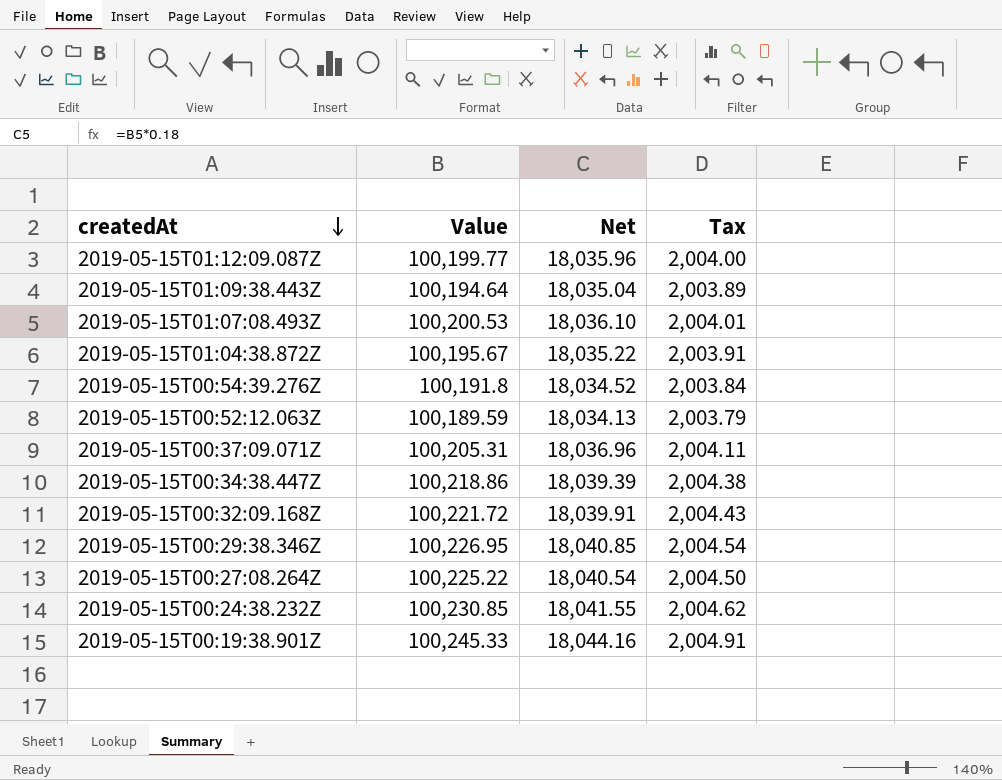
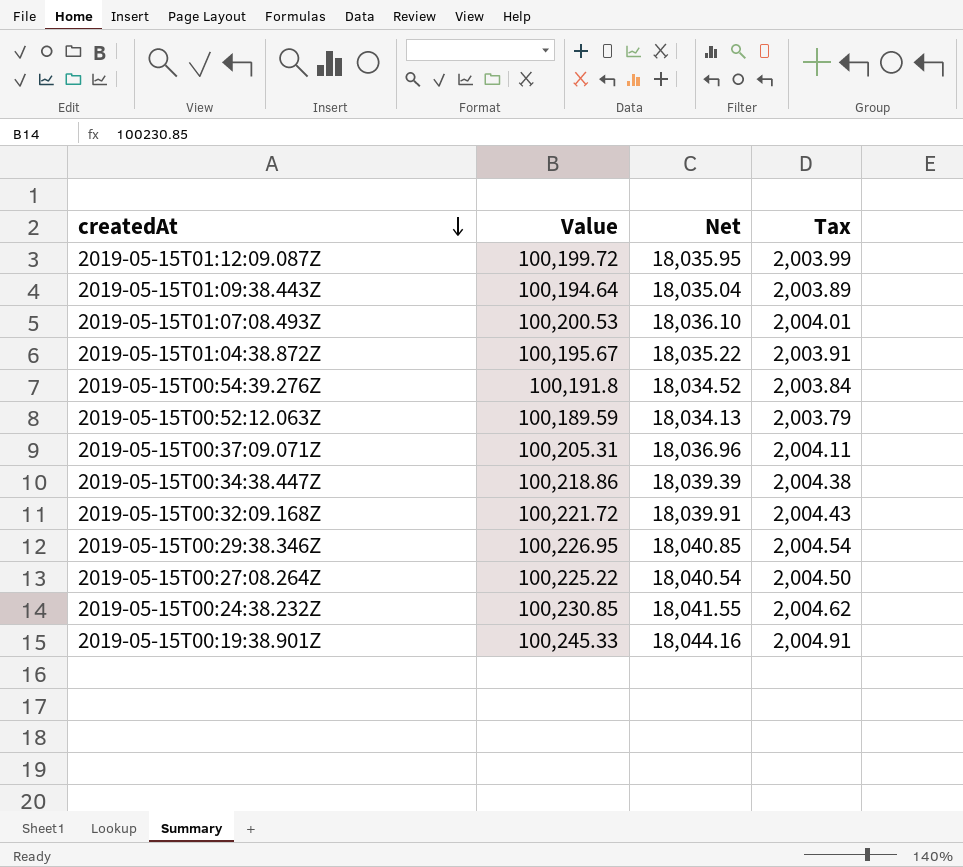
2019-05-15T01:12:09.087Z | Value: 100,199.77 -> 100,199.72
2019-05-15T01:12:09.087Z | Net: 18,035.96 -> 18,035.95
2019-05-15T01:12:09.087Z | Tax: 2,004.00 -> 2,003.99

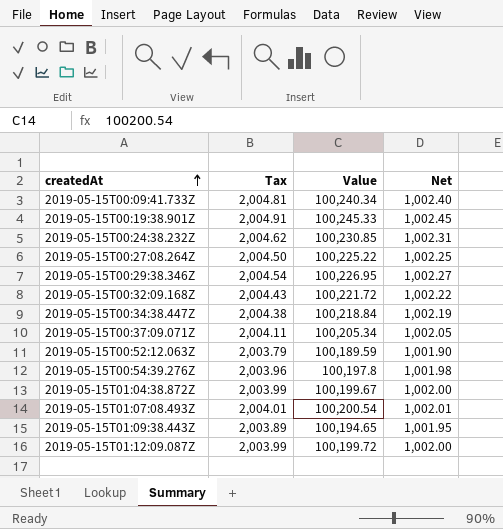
row order: createdAt descending -> createdAt ascending
column Tax | position: 4 -> 2
column Net | formula: [Value] * 0.18 -> [Value] * 0.01
row 2019-05-15T00:09:41.733Z: none -> 2,004.81 | 100,240.34 | 1,002.40
2019-05-15T00:34:38.447Z | Value: 100,218.86 -> 100,218.84
2019-05-15T00:37:09.071Z | Value: 100,205.31 -> 100,205.34
2019-05-15T00:54:39.276Z | Tax: 2,003.84 -> 2,003.96
2019-05-15T00:54:39.276Z | Value: 100,191.8 -> 100,197.8
2019-05-15T01:04:38.872Z | Tax: 2,003.91 -> 2,003.99
2019-05-15T01:04:38.872Z | Value: 100,195.67 -> 100,199.67
2019-05-15T01:07:08.493Z | Value: 100,200.53 -> 100,200.54
2019-05-15T01:09:38.443Z | Value: 100,194.64 -> 100,194.65

